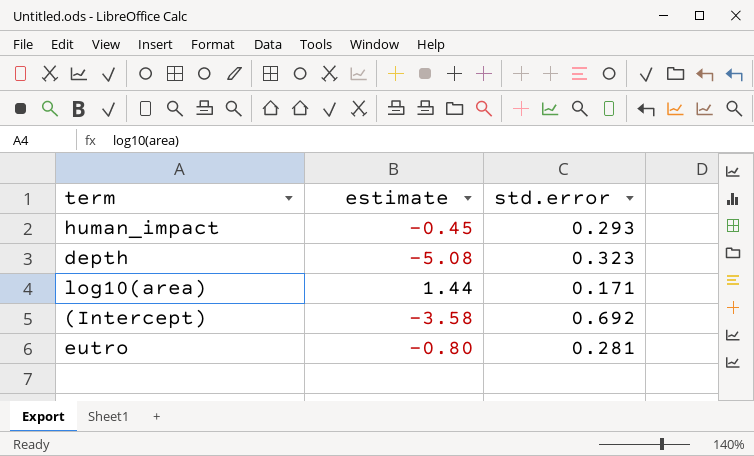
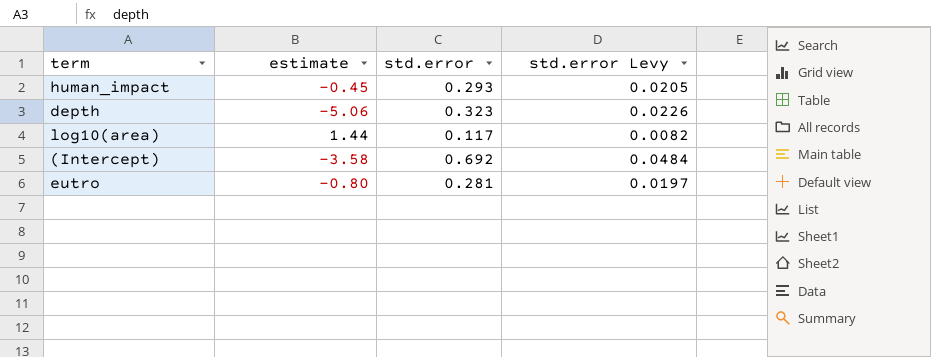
column std.error Levy | formula: none -> [std.error] * 0.07
depth | estimate: -5.08 -> -5.06
log10(area) | std.error: 0.171 -> 0.117

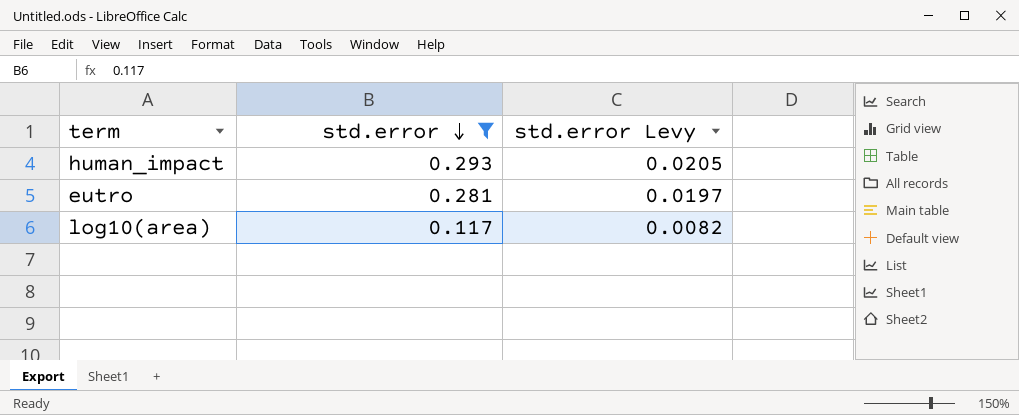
filter: none -> std.error <= 0.293
row order: none -> std.error descending
column estimate | position: 2 -> none

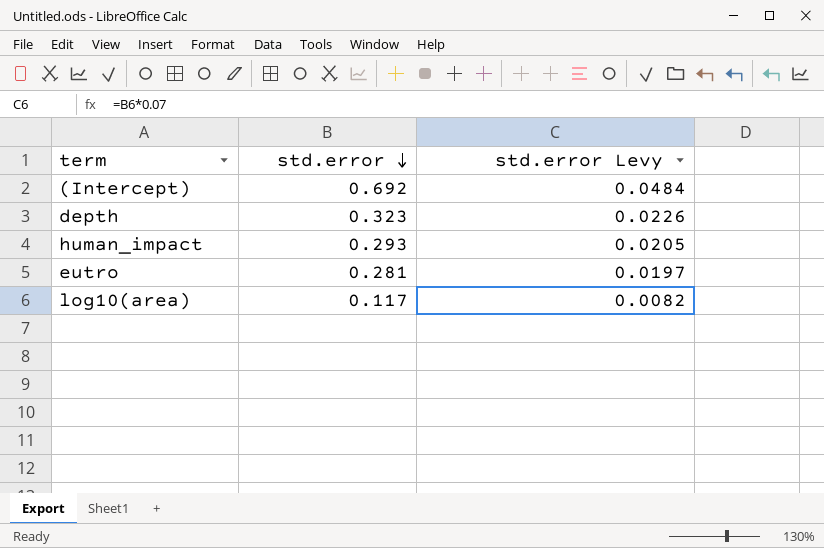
filter: std.error <= 0.293 -> none

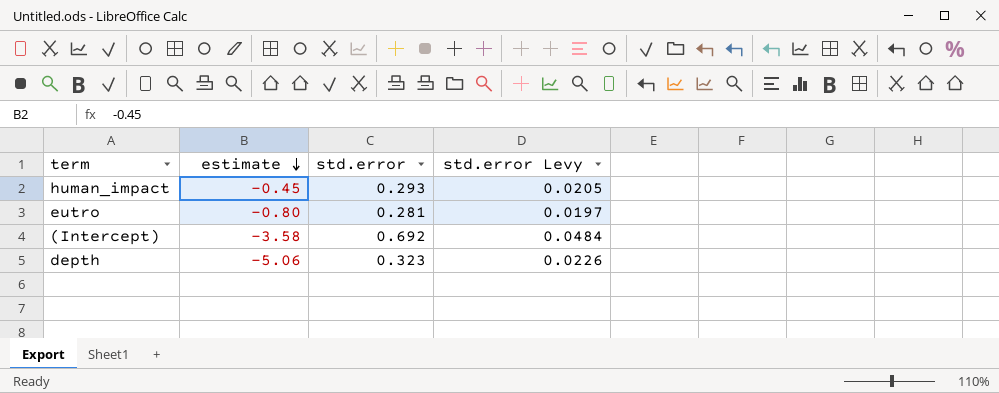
row order: std.error descending -> estimate descending
column estimate | position: none -> 2
row log10(area): 0.117 | 0.0082 -> none

